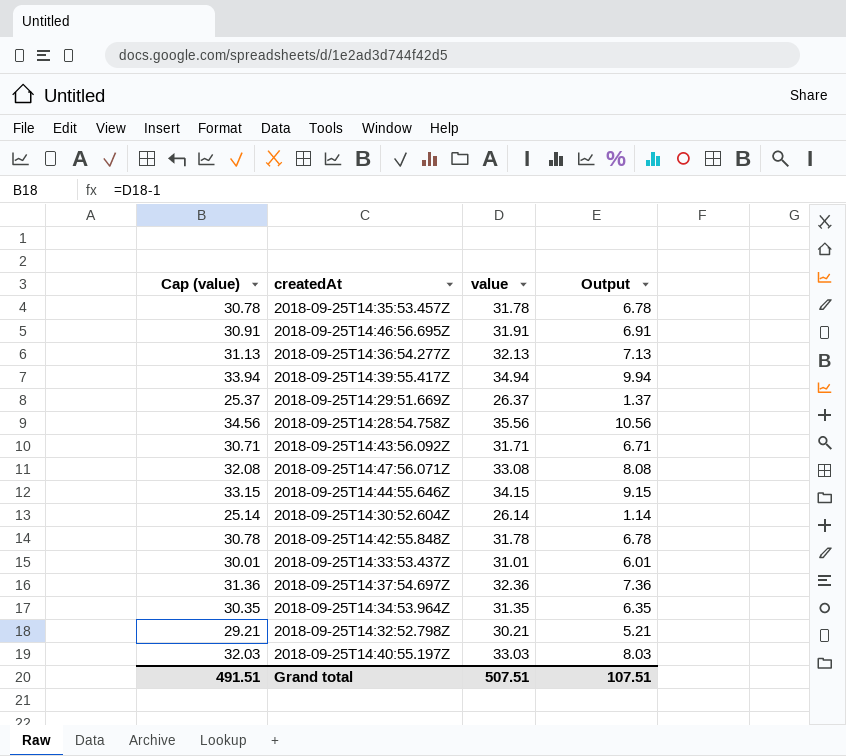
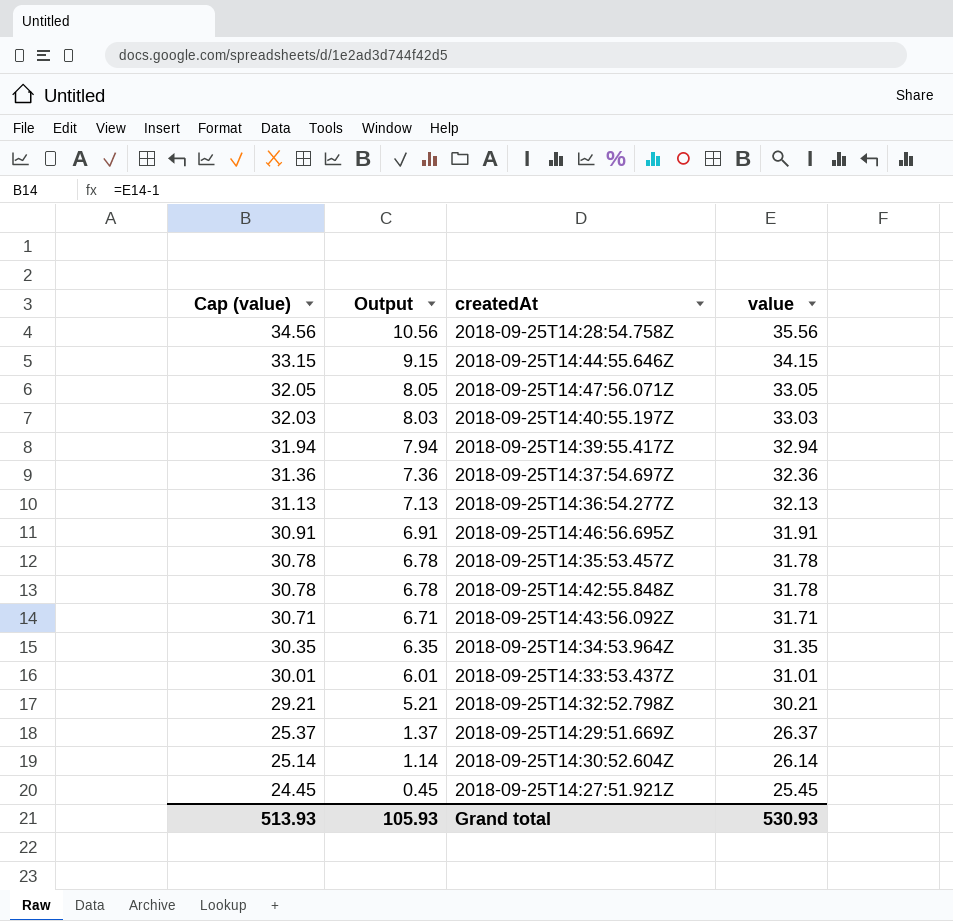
row order: none -> Cap (value) descending
column Output | position: 4 -> 2
2018-09-25T14:47:56.071Z | Cap (value): 32.08 -> 32.05
2018-09-25T14:47:56.071Z | Output: 8.08 -> 8.05
2018-09-25T14:47:56.071Z | value: 33.08 -> 33.05
2018-09-25T14:39:55.417Z | Cap (value): 33.94 -> 31.94
2018-09-25T14:39:55.417Z | Output: 9.94 -> 7.94
2018-09-25T14:39:55.417Z | value: 34.94 -> 32.94
row 2018-09-25T14:27:51.921Z: none -> 24.45 | 0.45 | 25.45
Grand total | Cap (value): 491.51 -> 513.93
Grand total | Output: 107.51 -> 105.93
Grand total | value: 507.51 -> 530.93

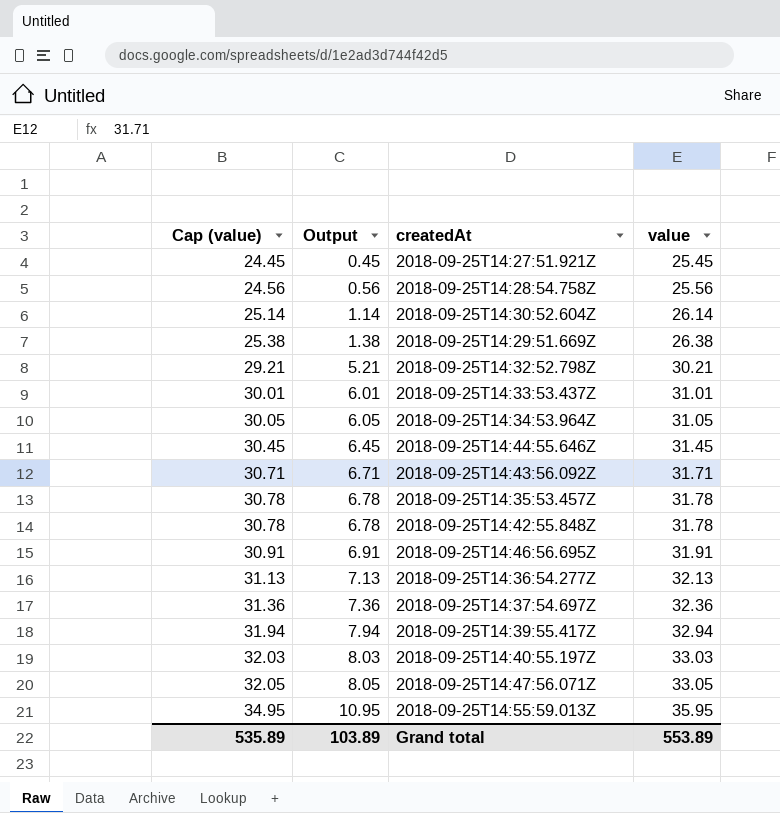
row order: Cap (value) descending -> Cap (value) ascending
2018-09-25T14:28:54.758Z | Cap (value): 34.56 -> 24.56
2018-09-25T14:28:54.758Z | Output: 10.56 -> 0.56
2018-09-25T14:28:54.758Z | value: 35.56 -> 25.56
2018-09-25T14:29:51.669Z | Cap (value): 25.37 -> 25.38
2018-09-25T14:29:51.669Z | Output: 1.37 -> 1.38
2018-09-25T14:29:51.669Z | value: 26.37 -> 26.38
2018-09-25T14:34:53.964Z | Cap (value): 30.35 -> 30.05
2018-09-25T14:34:53.964Z | Output: 6.35 -> 6.05
2018-09-25T14:34:53.964Z | value: 31.35 -> 31.05
2018-09-25T14:44:55.646Z | Cap (value): 33.15 -> 30.45
2018-09-25T14:44:55.646Z | Output: 9.15 -> 6.45
2018-09-25T14:44:55.646Z | value: 34.15 -> 31.45
row 2018-09-25T14:55:59.013Z: none -> 34.95 | 10.95 | 35.95
Grand total | Cap (value): 513.93 -> 535.89
Grand total | Output: 105.93 -> 103.89
Grand total | value: 530.93 -> 553.89

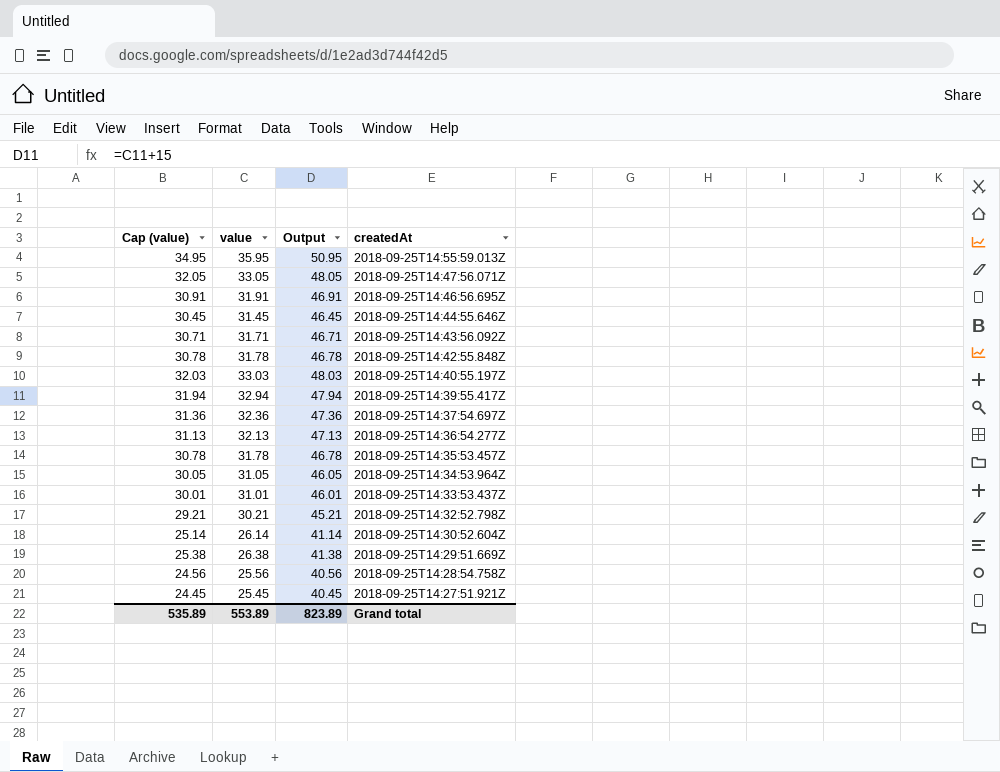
row order: Cap (value) ascending -> createdAt descending
column value | position: 4 -> 2
column Output | formula: [value] - 25 -> [value] + 15
Grand total | Output: 103.89 -> 823.89

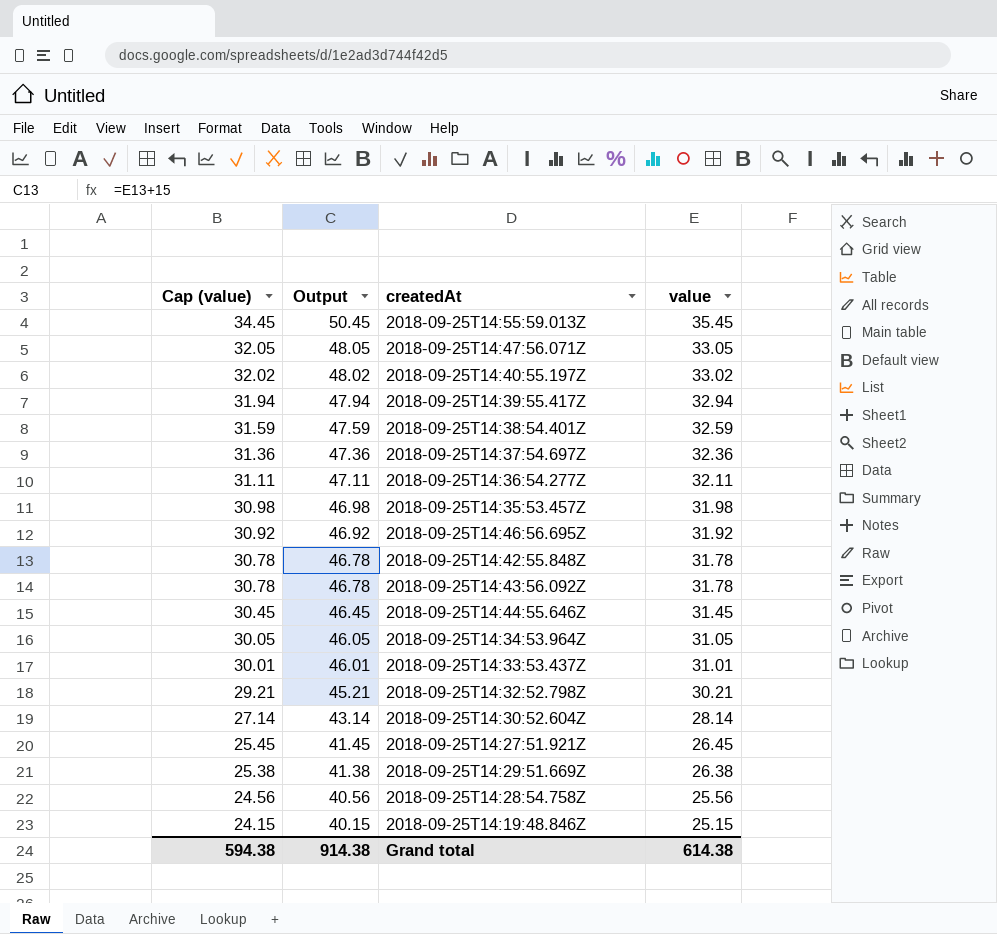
row order: createdAt descending -> Cap (value) descending
column value | position: 2 -> 4
2018-09-25T14:55:59.013Z | Cap (value): 34.95 -> 34.45
2018-09-25T14:55:59.013Z | Output: 50.95 -> 50.45
2018-09-25T14:55:59.013Z | value: 35.95 -> 35.45
2018-09-25T14:40:55.197Z | Cap (value): 32.03 -> 32.02
2018-09-25T14:40:55.197Z | Output: 48.03 -> 48.02
2018-09-25T14:40:55.197Z | value: 33.03 -> 33.02
row 2018-09-25T14:38:54.401Z: none -> 31.59 | 47.59 | 32.59
2018-09-25T14:36:54.277Z | Cap (value): 31.13 -> 31.11
2018-09-25T14:36:54.277Z | Output: 47.13 -> 47.11
2018-09-25T14:36:54.277Z | value: 32.13 -> 32.11
2018-09-25T14:35:53.457Z | Cap (value): 30.78 -> 30.98
2018-09-25T14:35:53.457Z | Output: 46.78 -> 46.98
2018-09-25T14:35:53.457Z | value: 31.78 -> 31.98
2018-09-25T14:46:56.695Z | Cap (value): 30.91 -> 30.92
2018-09-25T14:46:56.695Z | Output: 46.91 -> 46.92
2018-09-25T14:46:56.695Z | value: 31.91 -> 31.92
2018-09-25T14:43:56.092Z | Cap (value): 30.71 -> 30.78
2018-09-25T14:43:56.092Z | Output: 46.71 -> 46.78
2018-09-25T14:43:56.092Z | value: 31.71 -> 31.78
2018-09-25T14:30:52.604Z | Cap (value): 25.14 -> 27.14
2018-09-25T14:30:52.604Z | Output: 41.14 -> 43.14
2018-09-25T14:30:52.604Z | value: 26.14 -> 28.14
2018-09-25T14:27:51.921Z | Cap (value): 24.45 -> 25.45
2018-09-25T14:27:51.921Z | Output: 40.45 -> 41.45
2018-09-25T14:27:51.921Z | value: 25.45 -> 26.45
row 2018-09-25T14:19:48.846Z: none -> 24.15 | 40.15 | 25.15
Grand total | Cap (value): 535.89 -> 594.38
Grand total | Output: 823.89 -> 914.38
Grand total | value: 553.89 -> 614.38

